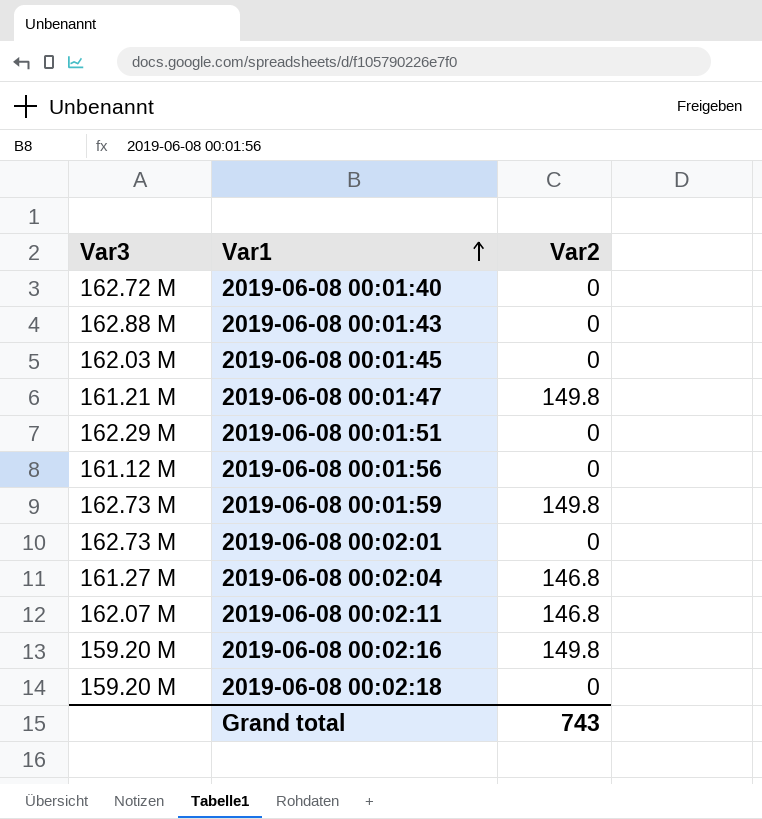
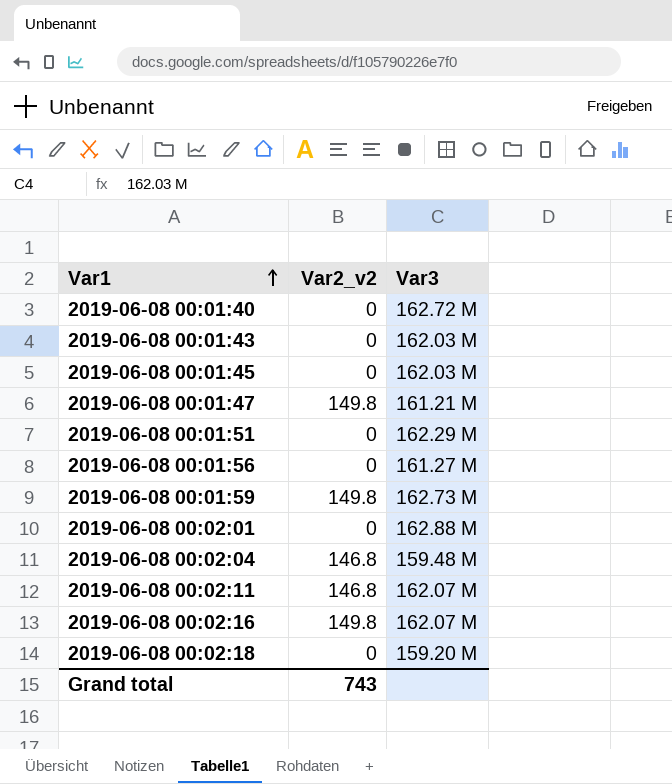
column name: Var2 -> Var2_v2
column Var3 | position: 1 -> 3
2019-06-08 00:01:43 | Var3: 162.88 M -> 162.03 M
2019-06-08 00:01:56 | Var3: 161.12 M -> 161.27 M
2019-06-08 00:02:01 | Var3: 162.73 M -> 162.88 M
2019-06-08 00:02:04 | Var3: 161.27 M -> 159.48 M
2019-06-08 00:02:16 | Var3: 159.20 M -> 162.07 M

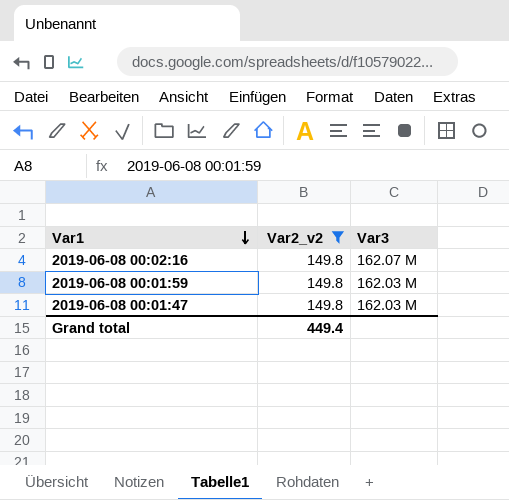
filter: none -> Var2_v2 = 149.8
row order: Var1 ascending -> Var1 descending
2019-06-08 00:01:59 | Var3: 162.73 M -> 162.03 M
2019-06-08 00:01:47 | Var3: 161.21 M -> 162.03 M
Grand total | Var2_v2: 743 -> 449.4

